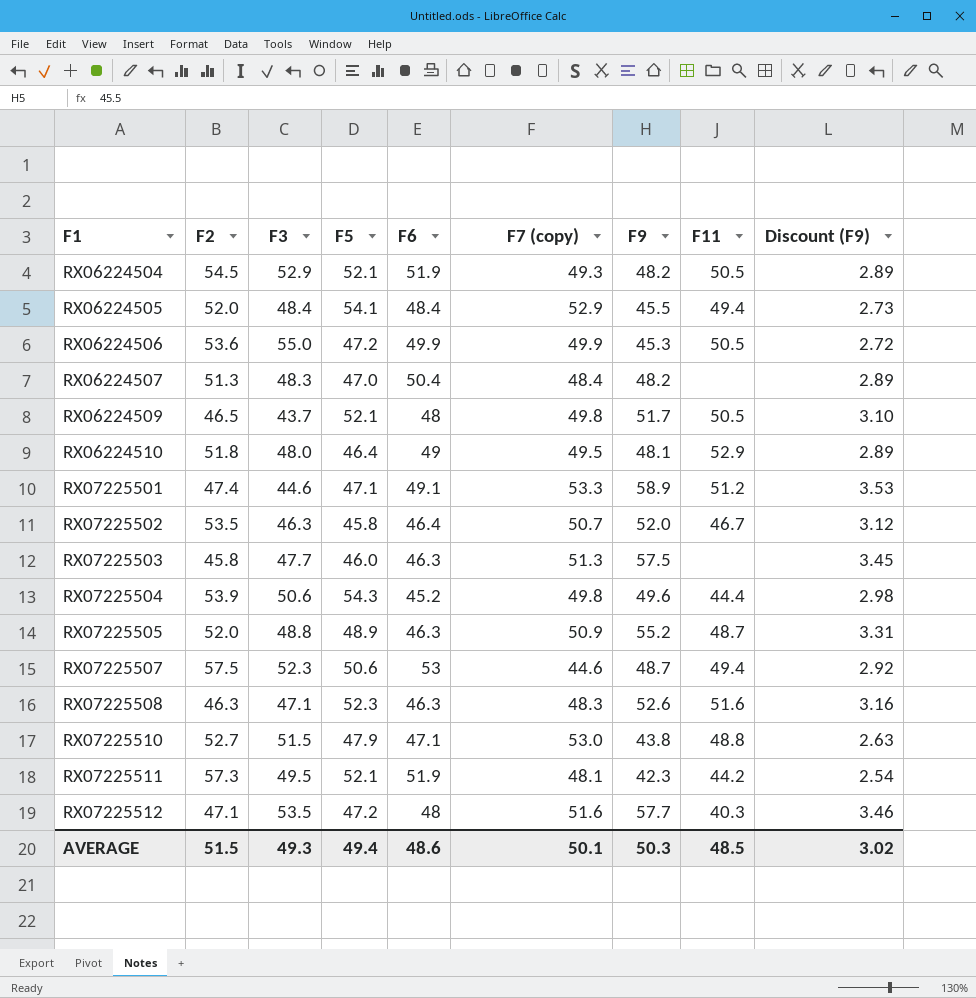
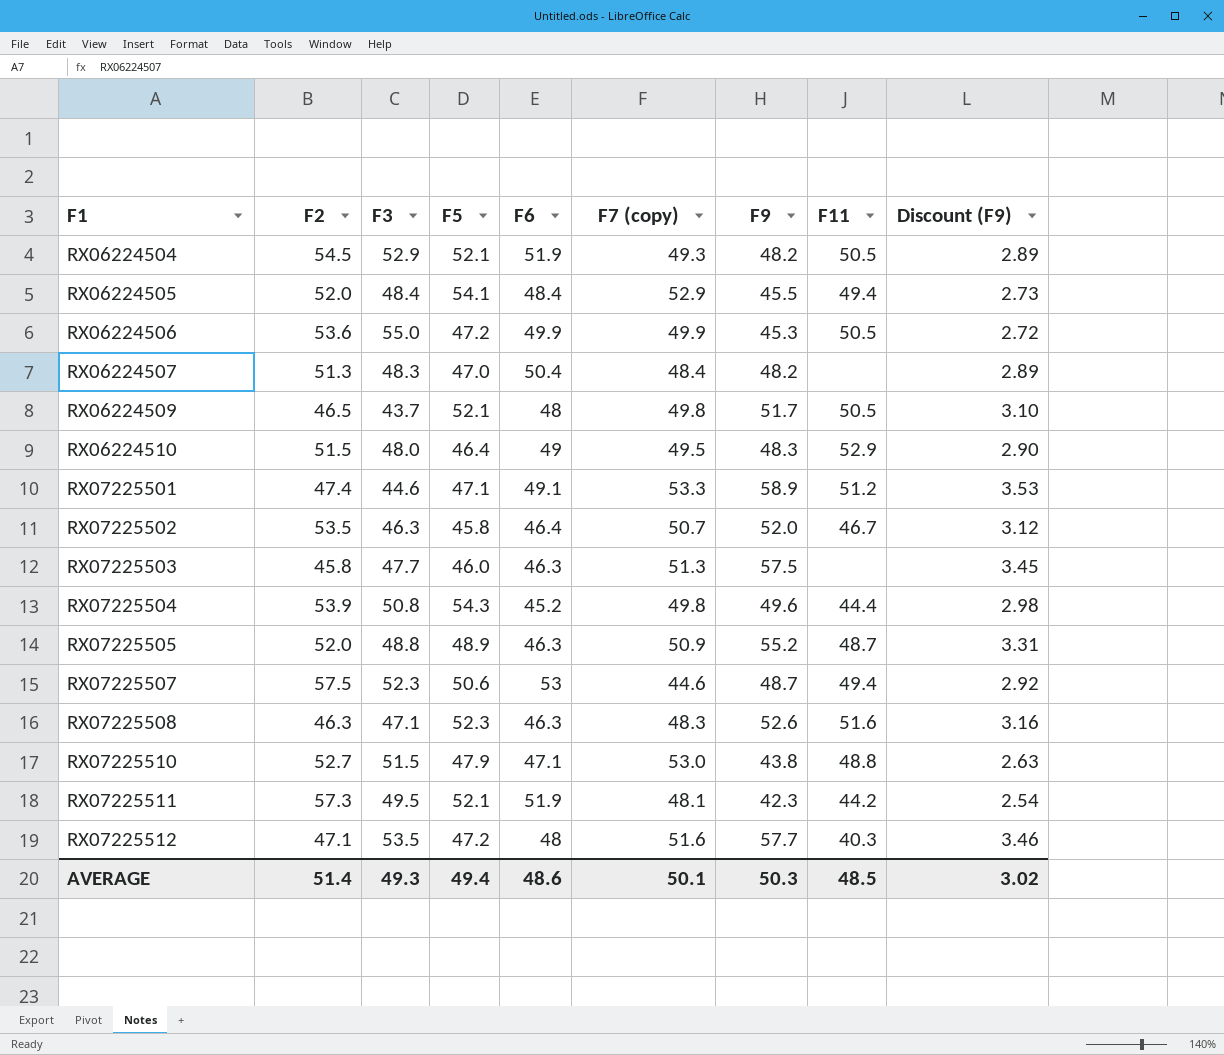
RX06224510 | F2: 51.8 -> 51.5
RX06224510 | F9: 48.1 -> 48.3
RX06224510 | Discount (F9): 2.89 -> 2.90
RX07225504 | F3: 50.6 -> 50.8
AVERAGE | F2: 51.5 -> 51.4

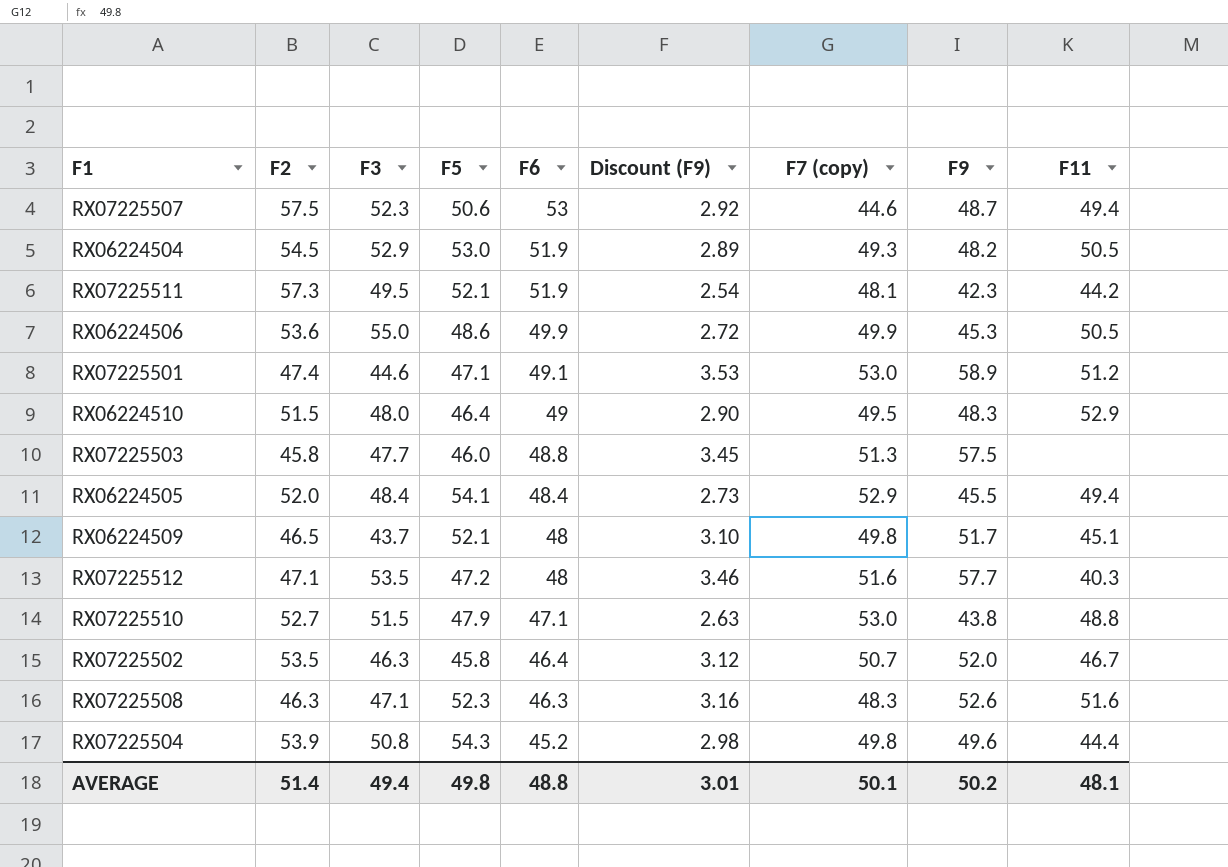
row order: F1 ascending -> F6 descending
column Discount (F9) | position: 9 -> 6
row RX06224507: 51.3 | 48.3 | 47.0 | 50.4 | 48.4 | 48.2 | none | 2.89 -> none
row RX07225505: 52.0 | 48.8 | 48.9 | 46.3 | 50.9 | 55.2 | 48.7 | 3.31 -> none
RX06224504 | F5: 52.1 -> 53.0
RX06224506 | F5: 47.2 -> 48.6
RX07225501 | F7 (copy): 53.3 -> 53.0
RX07225503 | F6: 46.3 -> 48.8
RX06224509 | F11: 50.5 -> 45.1
AVERAGE | F3: 49.3 -> 49.4
AVERAGE | F5: 49.4 -> 49.8
AVERAGE | F6: 48.6 -> 48.8
AVERAGE | Discount (F9): 3.02 -> 3.01
AVERAGE | F9: 50.3 -> 50.2
AVERAGE | F11: 48.5 -> 48.1

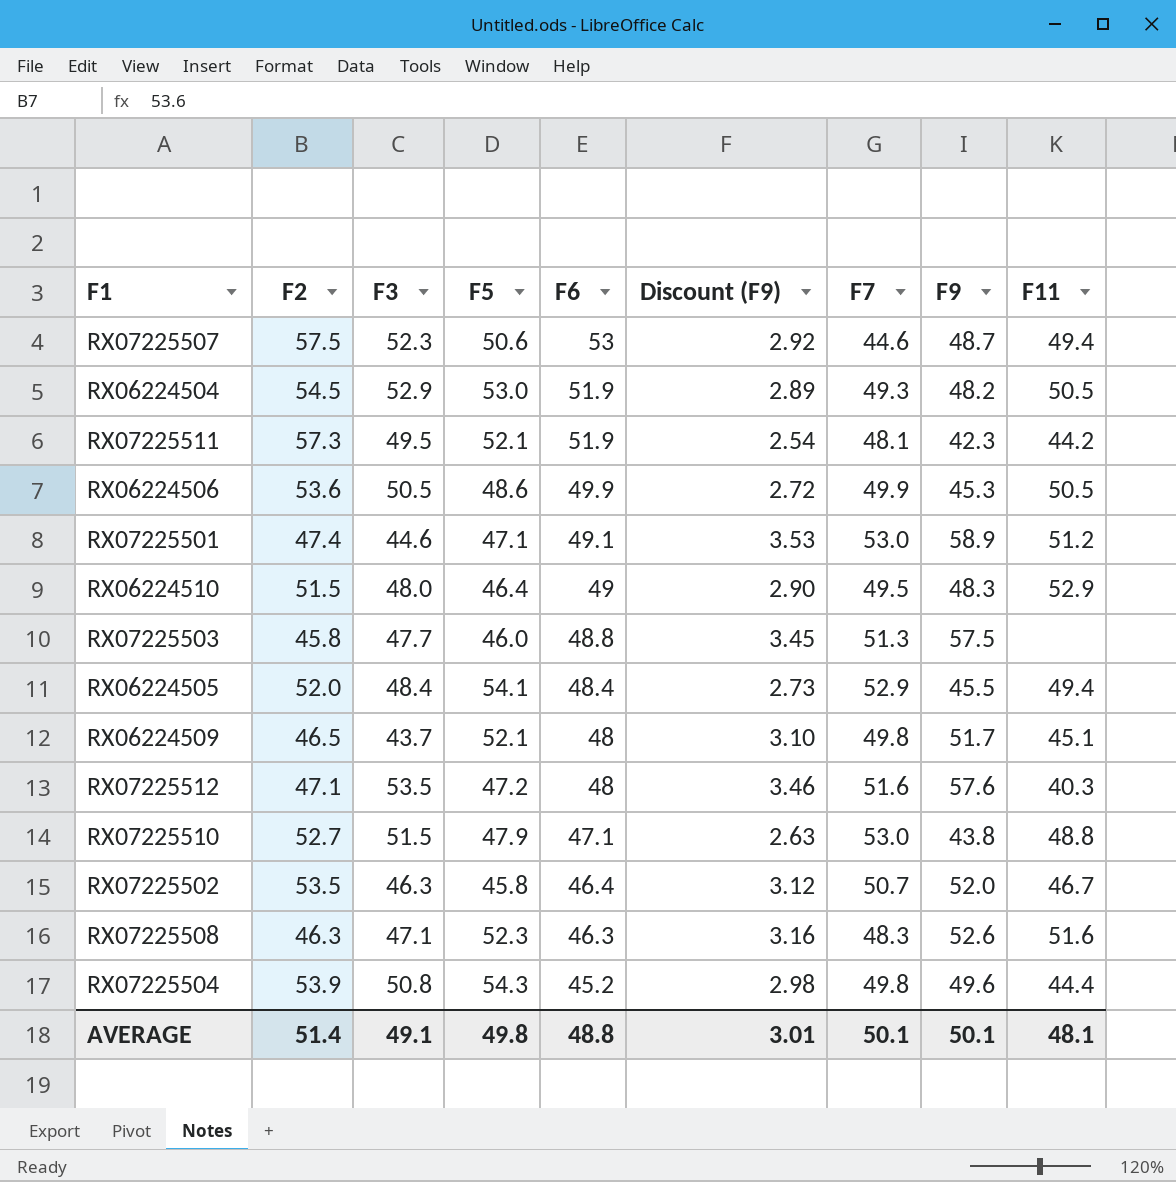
column name: F7 (copy) -> F7
RX06224506 | F3: 55.0 -> 50.5
RX07225512 | F9: 57.7 -> 57.6
AVERAGE | F3: 49.4 -> 49.1
AVERAGE | F9: 50.2 -> 50.1

